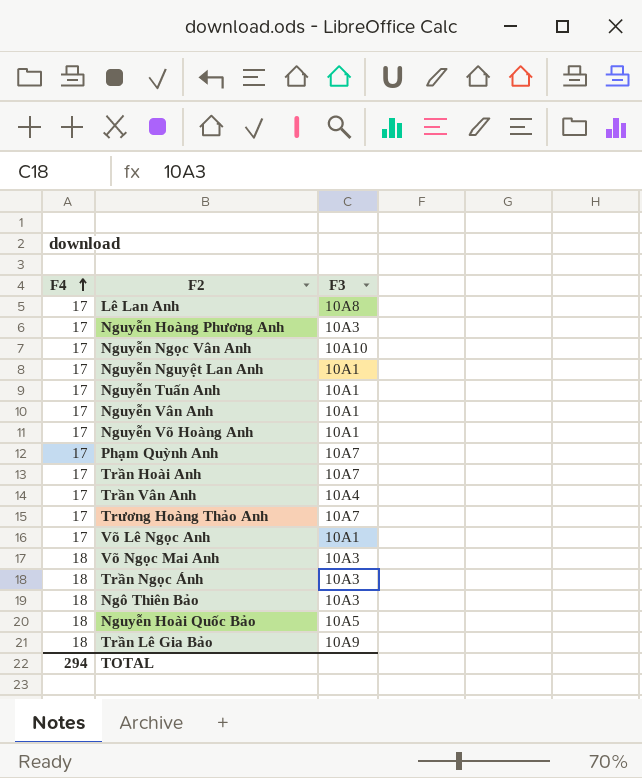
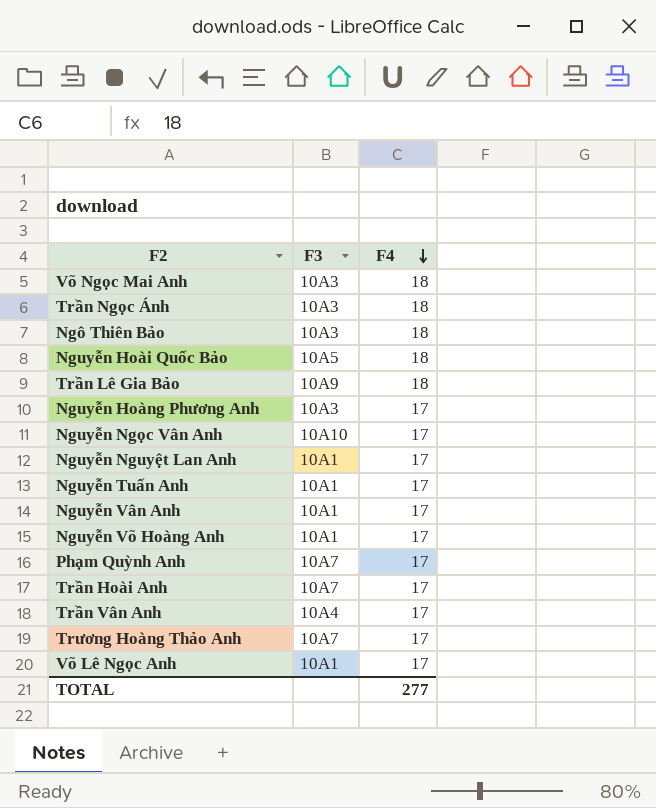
row order: F4 ascending -> F4 descending
column F4 | position: 1 -> 3
row Lê Lan Anh: 17 | 10A8 -> none
TOTAL | F4: 294 -> 277

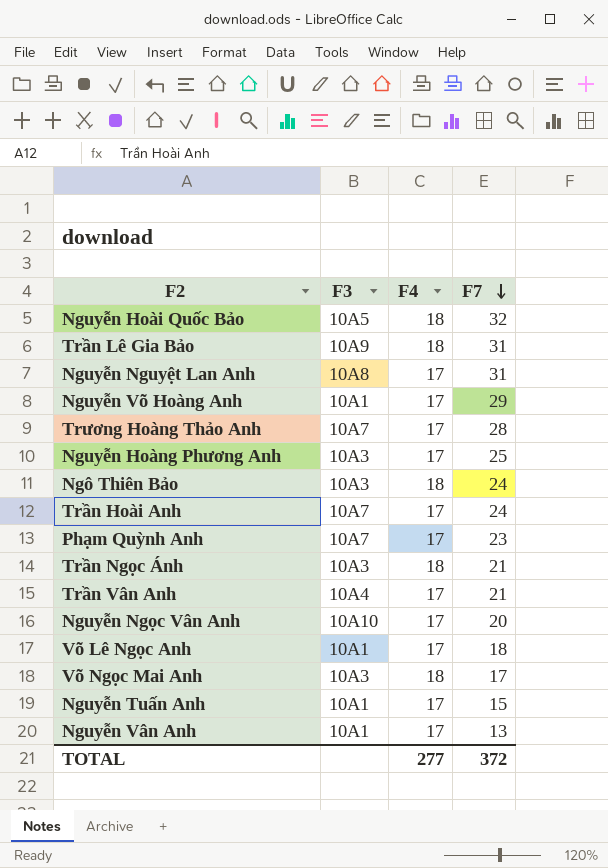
row order: F4 descending -> F7 descending
column F7 | position: none -> 4
Nguyễn Nguyệt Lan Anh | F3: 10A1 -> 10A8

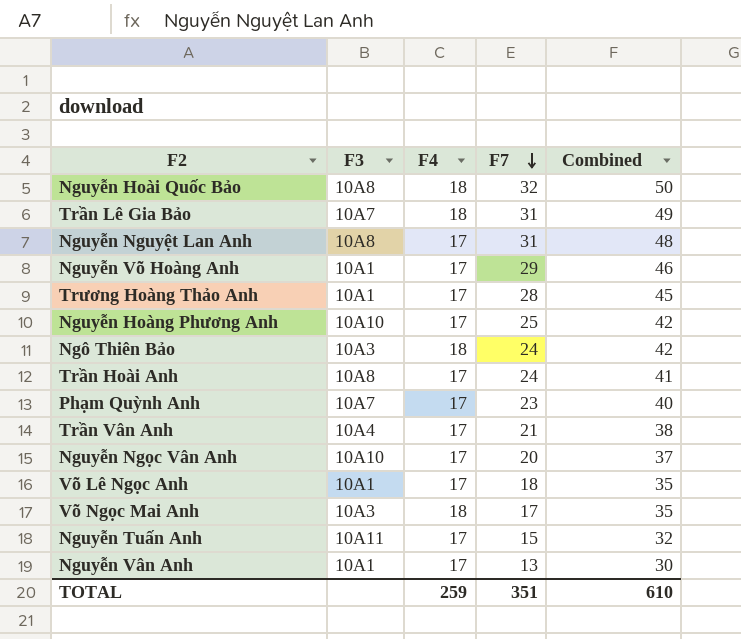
column Combined | formula: none -> [F4] + [F7]
row Trần Ngọc Ánh: 10A3 | 18 | 21 -> none
Nguyễn Hoài Quốc Bảo | F3: 10A5 -> 10A8
Trần Lê Gia Bảo | F3: 10A9 -> 10A7
Trương Hoàng Thảo Anh | F3: 10A7 -> 10A1
Nguyễn Hoàng Phương Anh | F3: 10A3 -> 10A10
Trần Hoài Anh | F3: 10A7 -> 10A8
Nguyễn Tuấn Anh | F3: 10A1 -> 10A11
TOTAL | F4: 277 -> 259
TOTAL | F7: 372 -> 351

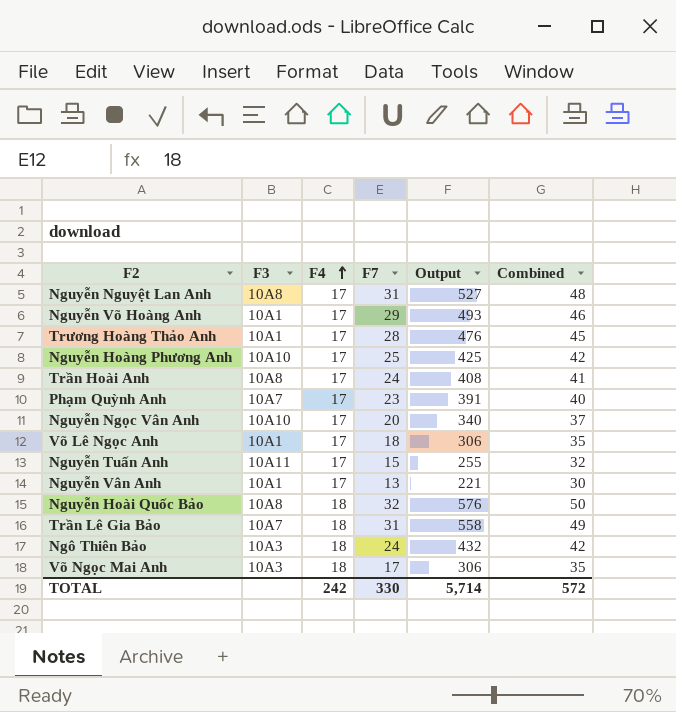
row order: F7 descending -> F4 ascending
column Output | formula: none -> [F4] * [F7]
row Trần Vân Anh: 10A4 | 17 | 21 | 38 -> none
TOTAL | F4: 259 -> 242
TOTAL | F7: 351 -> 330
TOTAL | Combined: 610 -> 572

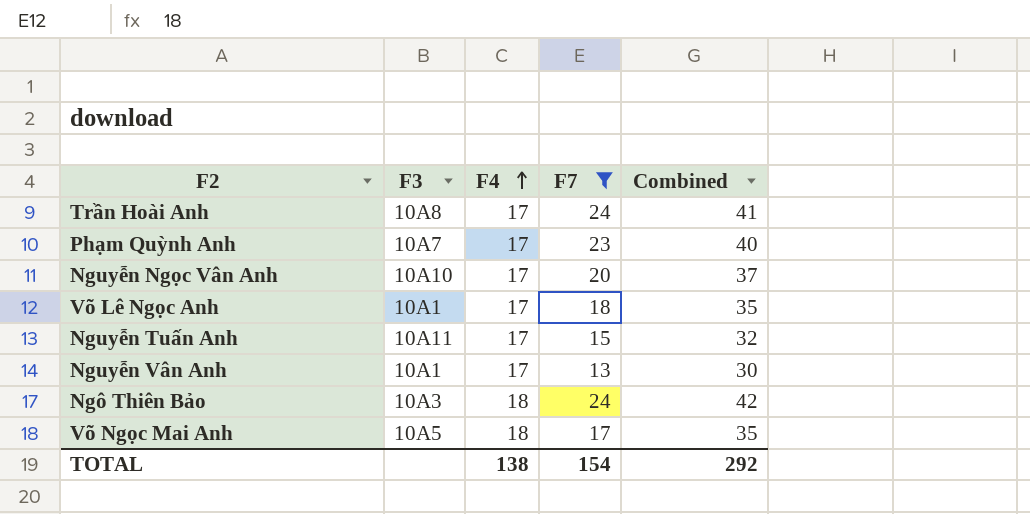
filter: none -> F7 <= 24
column Output | formula: [F4] * [F7] -> none
Võ Ngọc Mai Anh | F3: 10A3 -> 10A5
TOTAL | F4: 242 -> 138
TOTAL | F7: 330 -> 154
TOTAL | Combined: 572 -> 292

